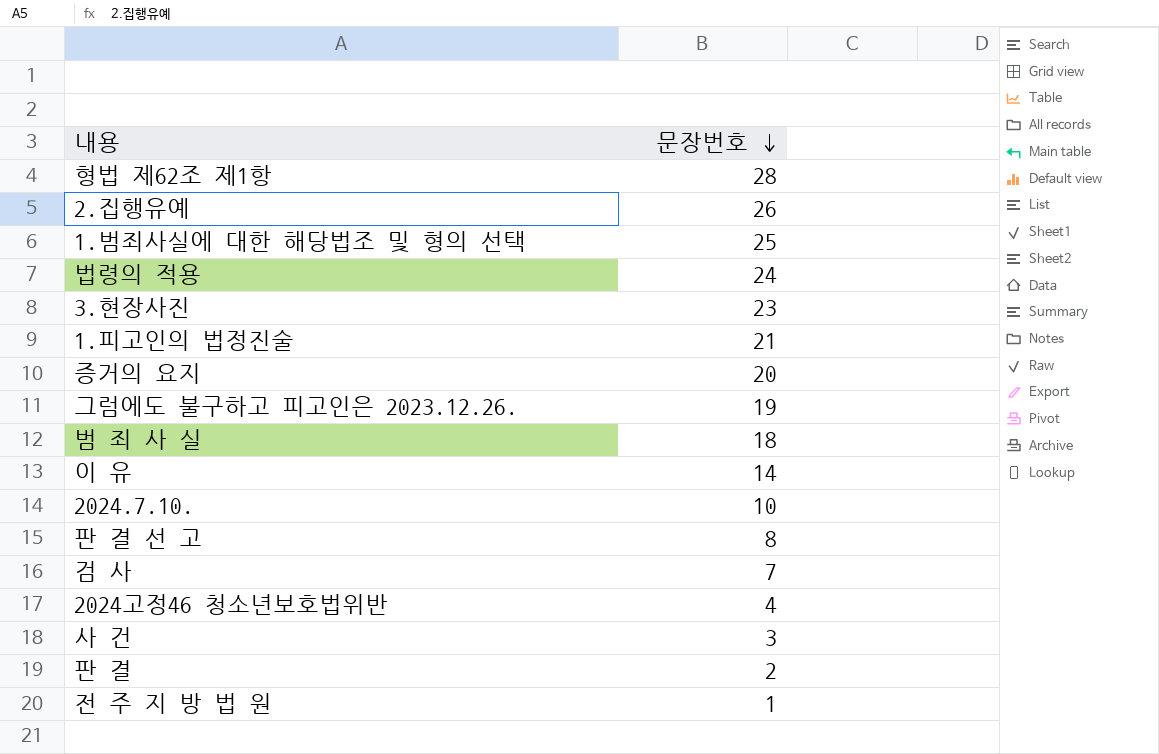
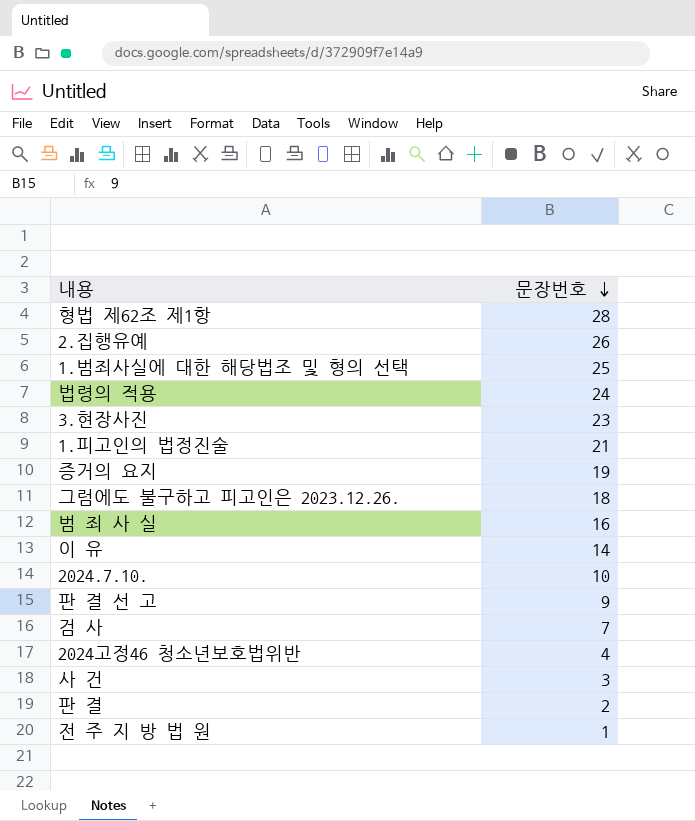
증거의 요지 | 문장번호: 20 -> 19
그럼에도 불구하고 피고인은 2023.12.26. | 문장번호: 19 -> 18
범 죄 사 실 | 문장번호: 18 -> 16
판 결 선 고 | 문장번호: 8 -> 9

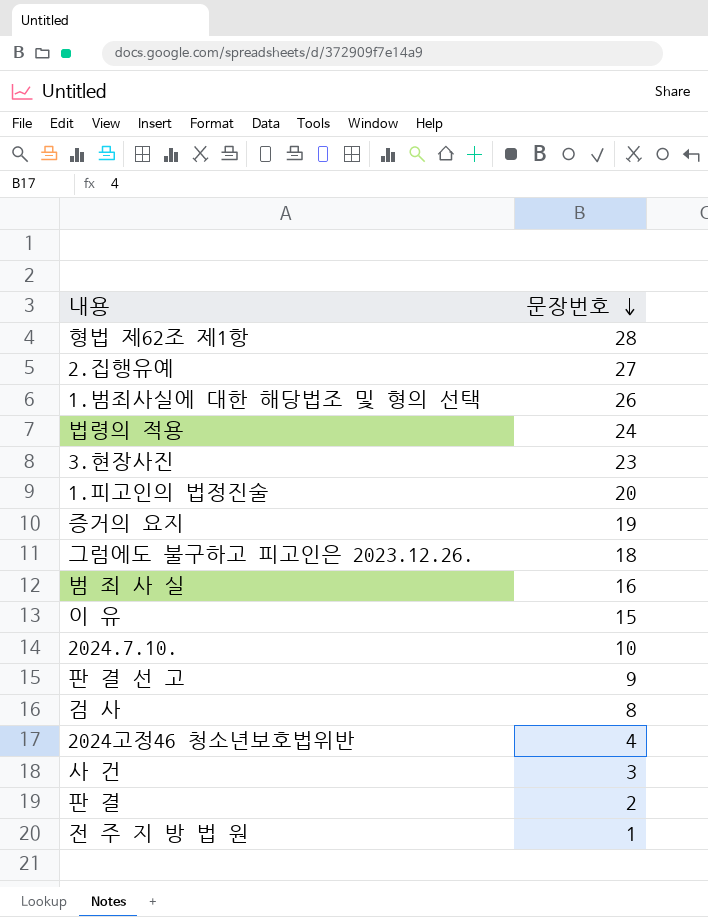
2.집행유예 | 문장번호: 26 -> 27
1.범죄사실에 대한 해당법조 및 형의 선택 | 문장번호: 25 -> 26
1.피고인의 법정진술 | 문장번호: 21 -> 20
이 유 | 문장번호: 14 -> 15
검 사 | 문장번호: 7 -> 8

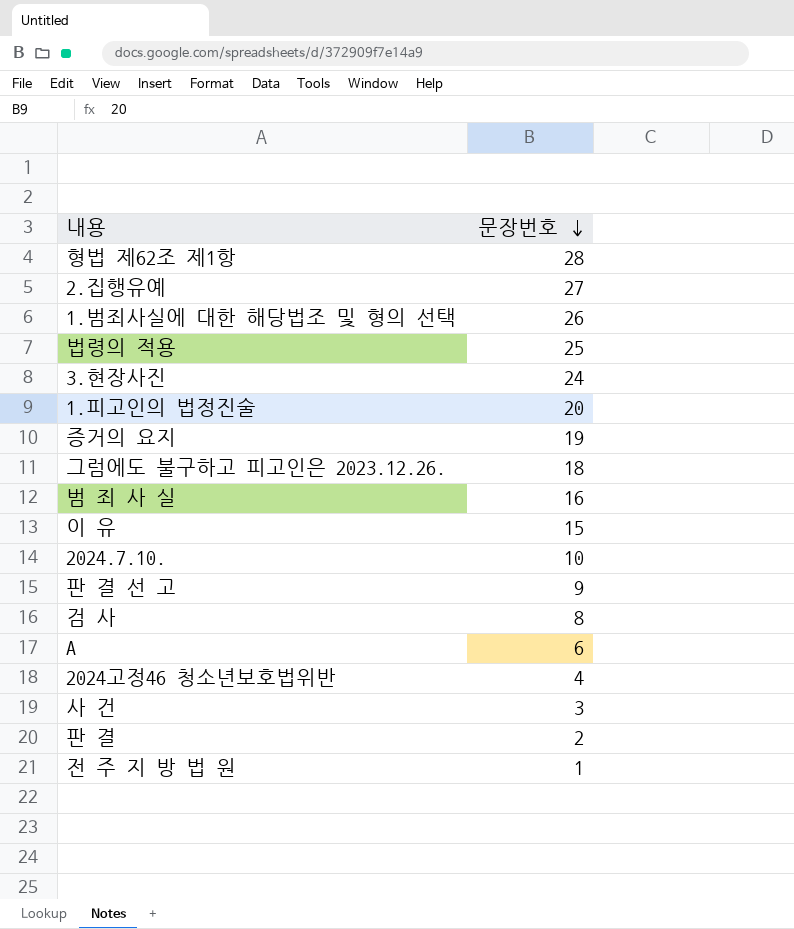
법령의 적용 | 문장번호: 24 -> 25
3.현장사진 | 문장번호: 23 -> 24
row A: none -> 6

